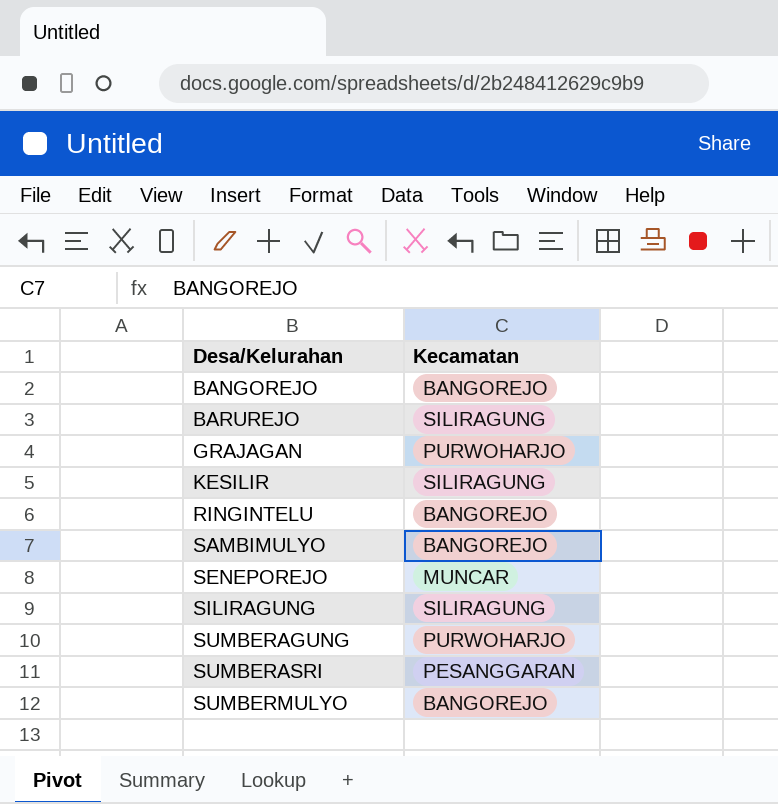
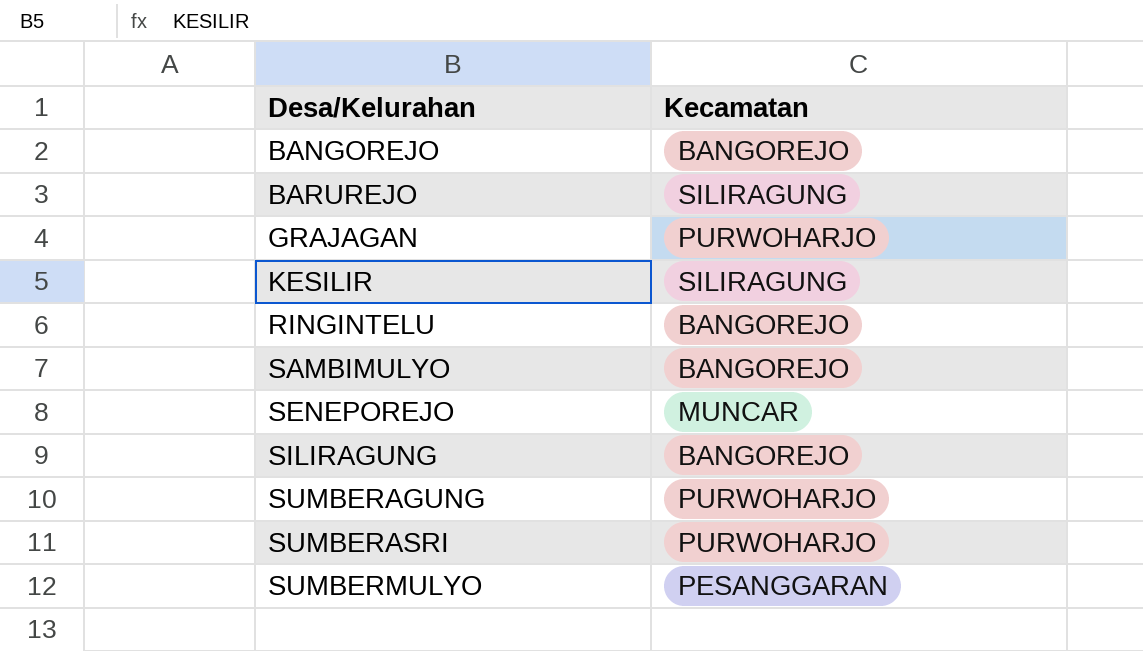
SILIRAGUNG | Kecamatan: SILIRAGUNG -> BANGOREJO
SUMBERASRI | Kecamatan: PESANGGARAN -> PURWOHARJO
SUMBERMULYO | Kecamatan: BANGOREJO -> PESANGGARAN

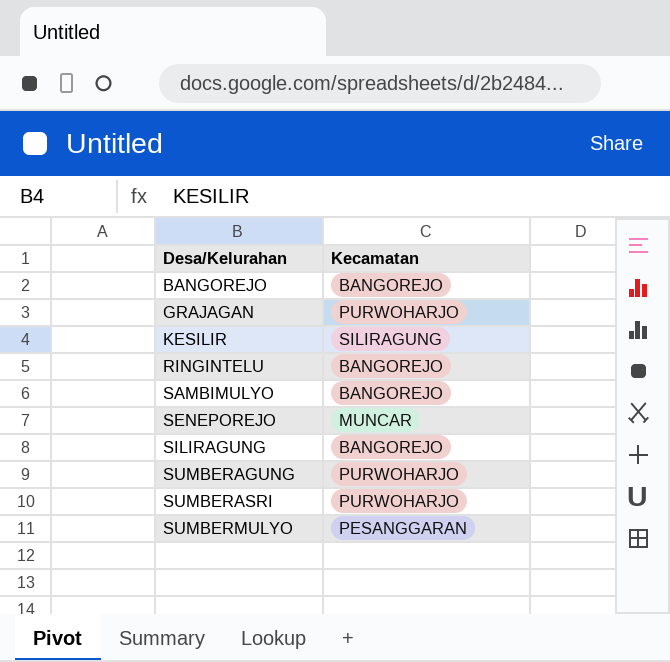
row BARUREJO: SILIRAGUNG -> none

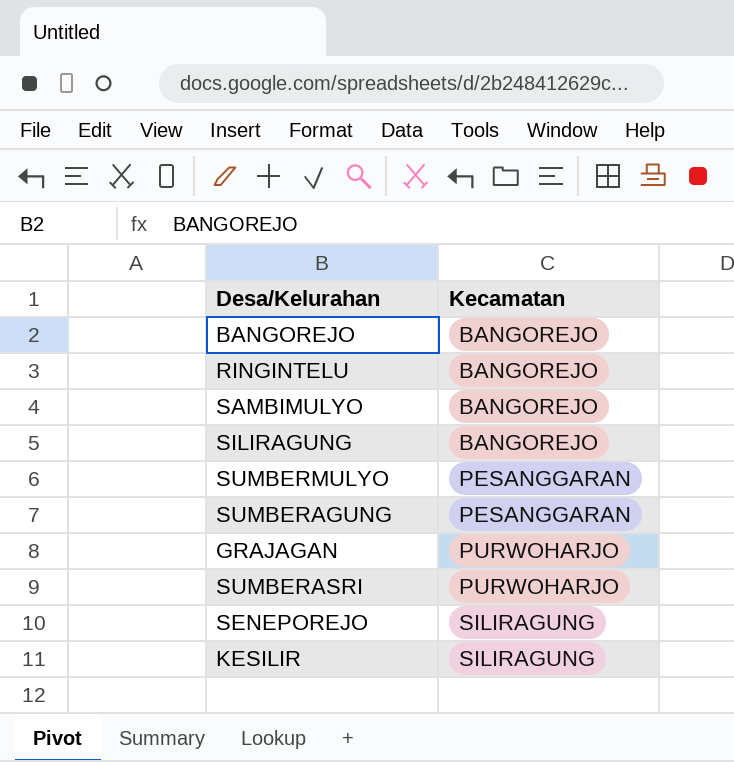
row order: Desa/Kelurahan ascending -> Kecamatan ascending
SUMBERAGUNG | Kecamatan: PURWOHARJO -> PESANGGARAN
SENEPOREJO | Kecamatan: MUNCAR -> SILIRAGUNG

